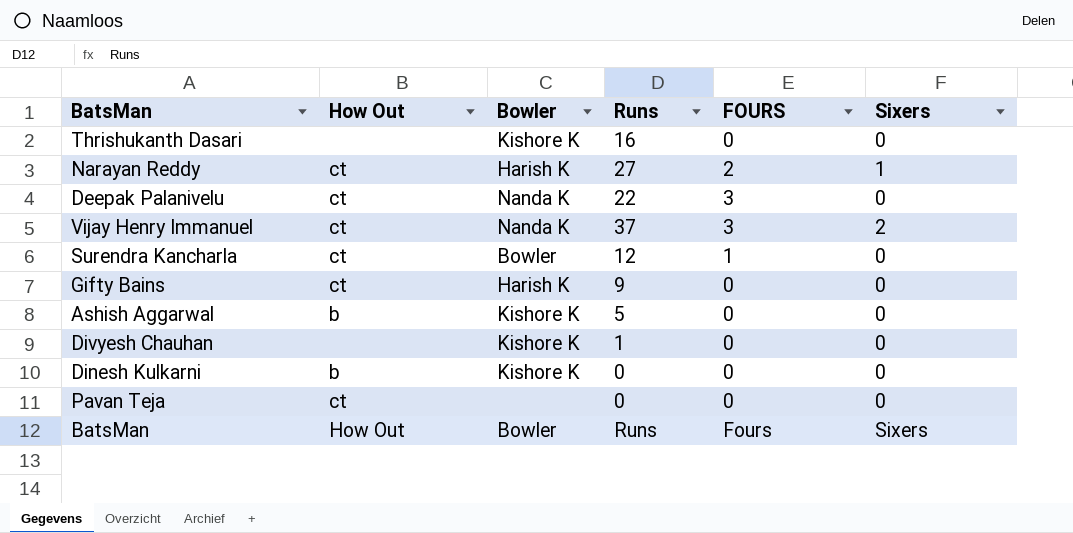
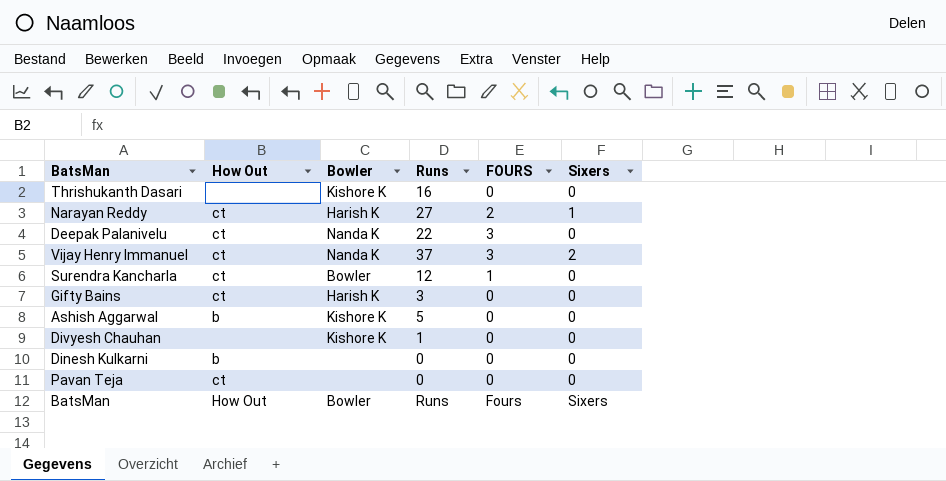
Gifty Bains | Runs: 9 -> 3
Dinesh Kulkarni | Bowler: Kishore K -> none

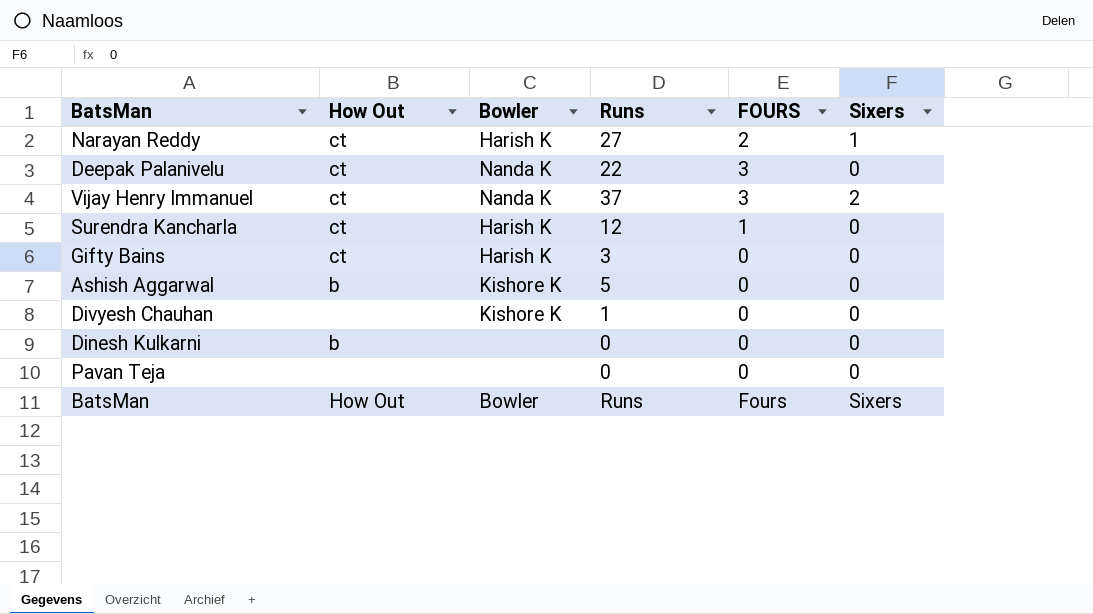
row Thrishukanth Dasari: none | Kishore K | 16 | 0 | 0 -> none
Surendra Kancharla | Bowler: Bowler -> Harish K
Pavan Teja | How Out: ct -> none

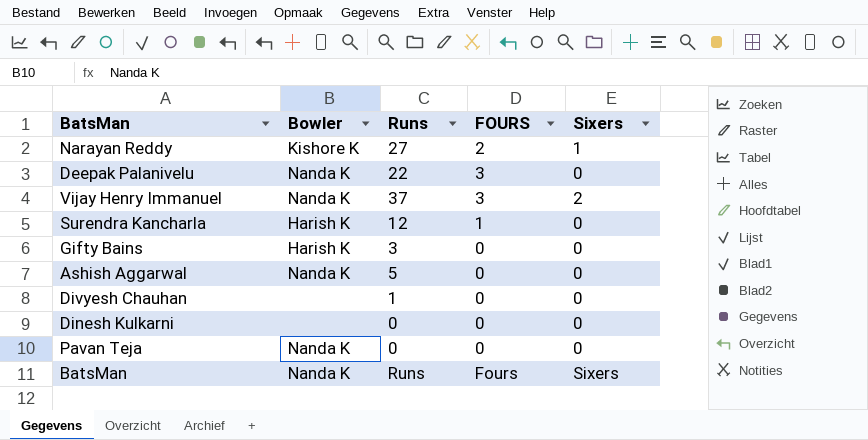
column How Out | position: 2 -> none
Narayan Reddy | Bowler: Harish K -> Kishore K
Ashish Aggarwal | Bowler: Kishore K -> Nanda K
Divyesh Chauhan | Bowler: Kishore K -> none
Pavan Teja | Bowler: none -> Nanda K
BatsMan | Bowler: Bowler -> Nanda K

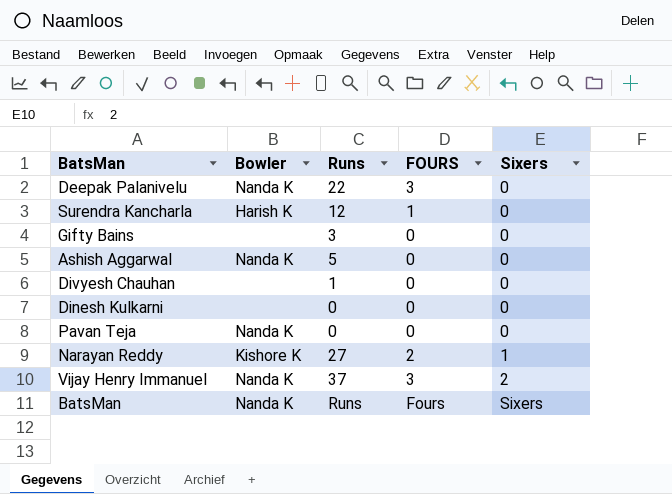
row order: none -> Sixers ascending
Gifty Bains | Bowler: Harish K -> none

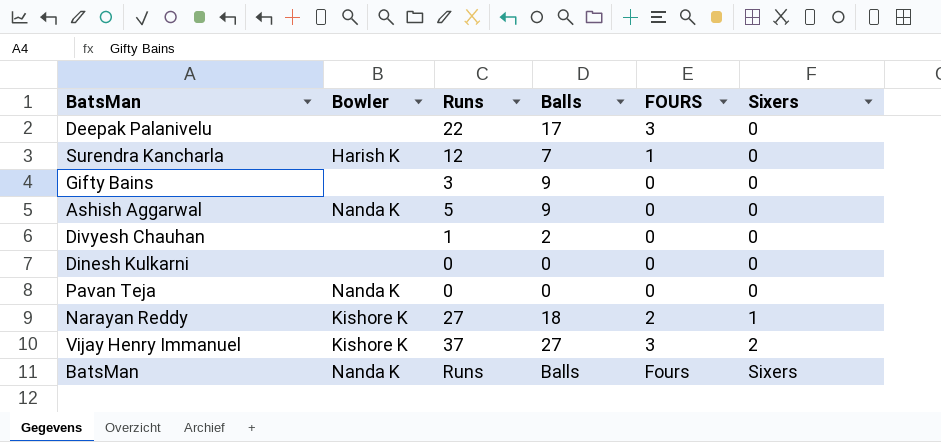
column Balls | position: none -> 4
Deepak Palanivelu | Bowler: Nanda K -> none
Vijay Henry Immanuel | Bowler: Nanda K -> Kishore K

